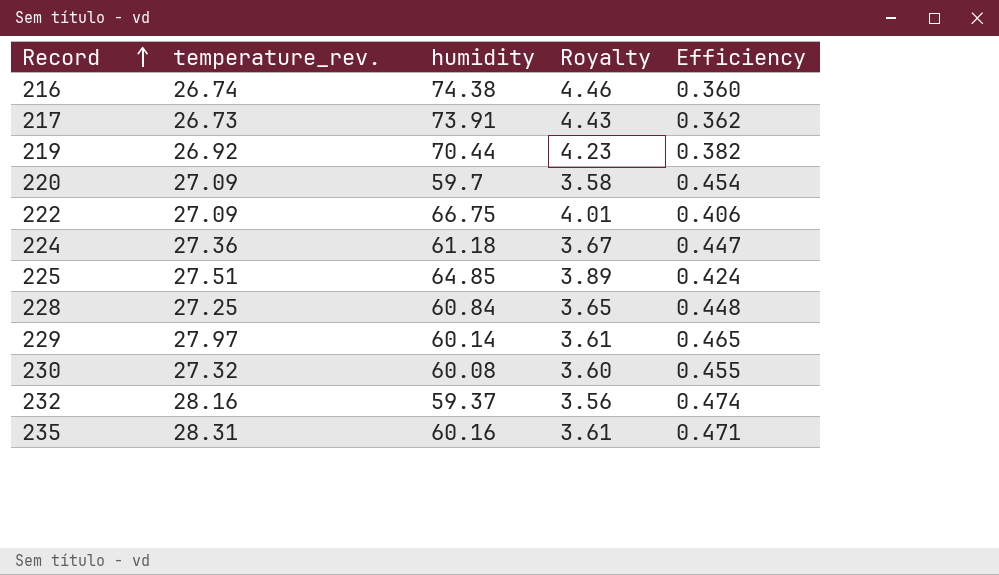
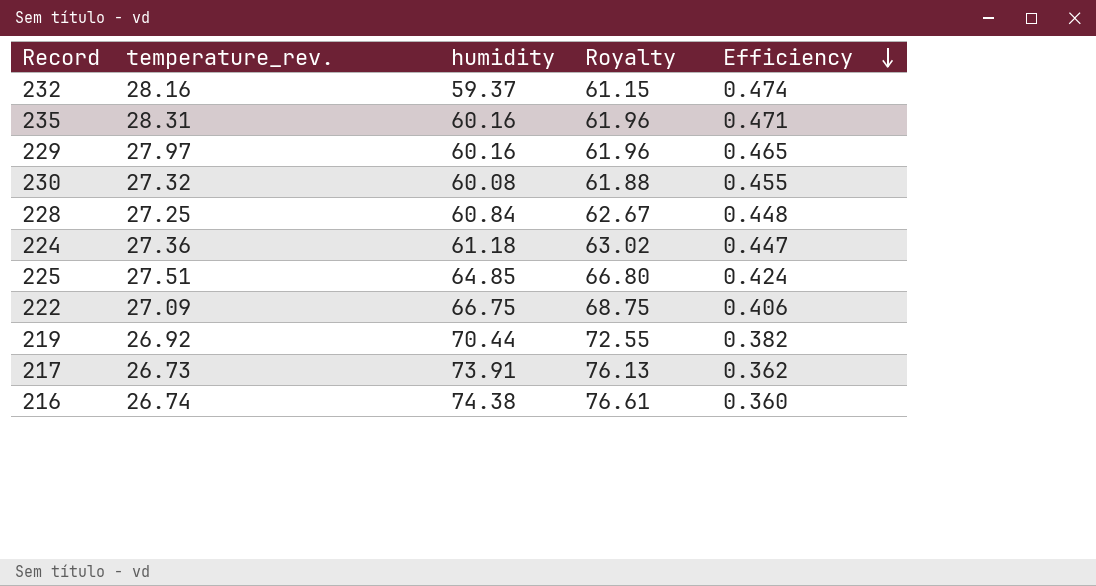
row order: Record ascending -> Efficiency descending
column Royalty | formula: [humidity] * 0.06 -> [humidity] * 1.03
row 220: 27.09 | 59.7 | 3.58 | 0.454 -> none
229 | humidity: 60.14 -> 60.16

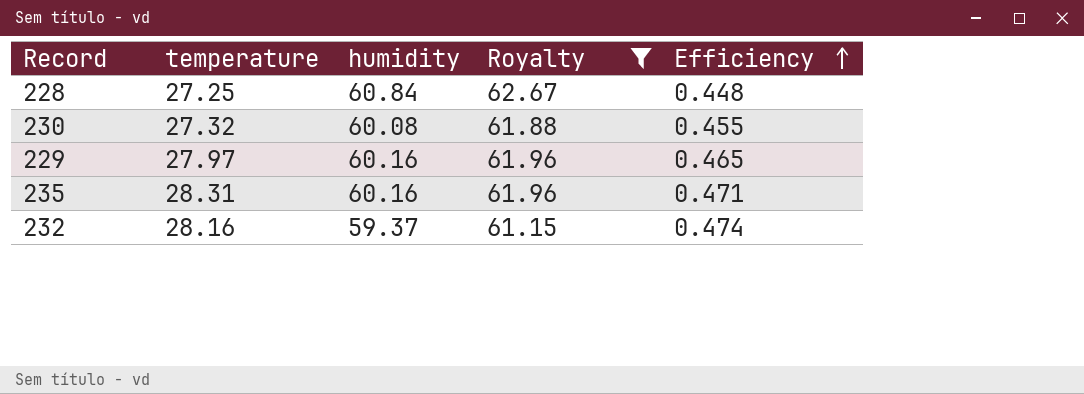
filter: none -> Royalty <= 62.67
row order: Efficiency descending -> Efficiency ascending
column name: temperature_rev. -> temperature

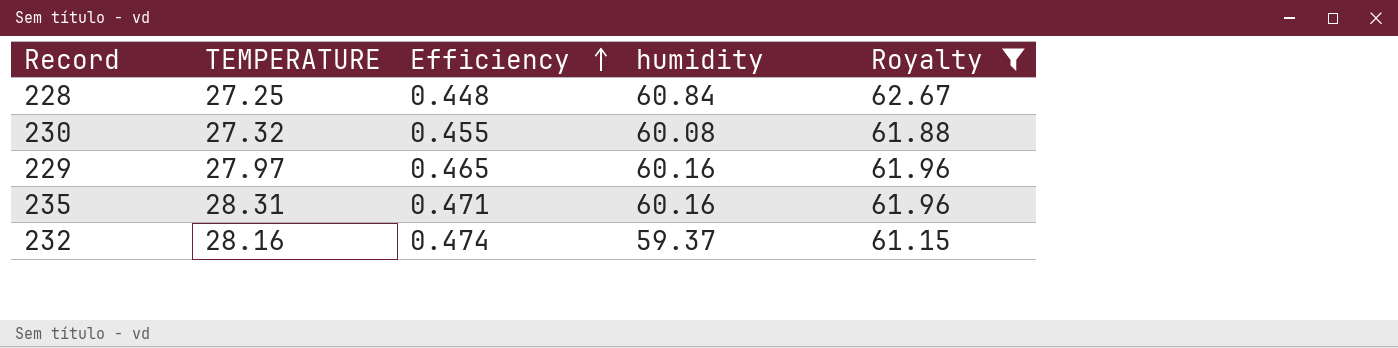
column name: temperature -> TEMPERATURE
column Efficiency | position: 5 -> 3

